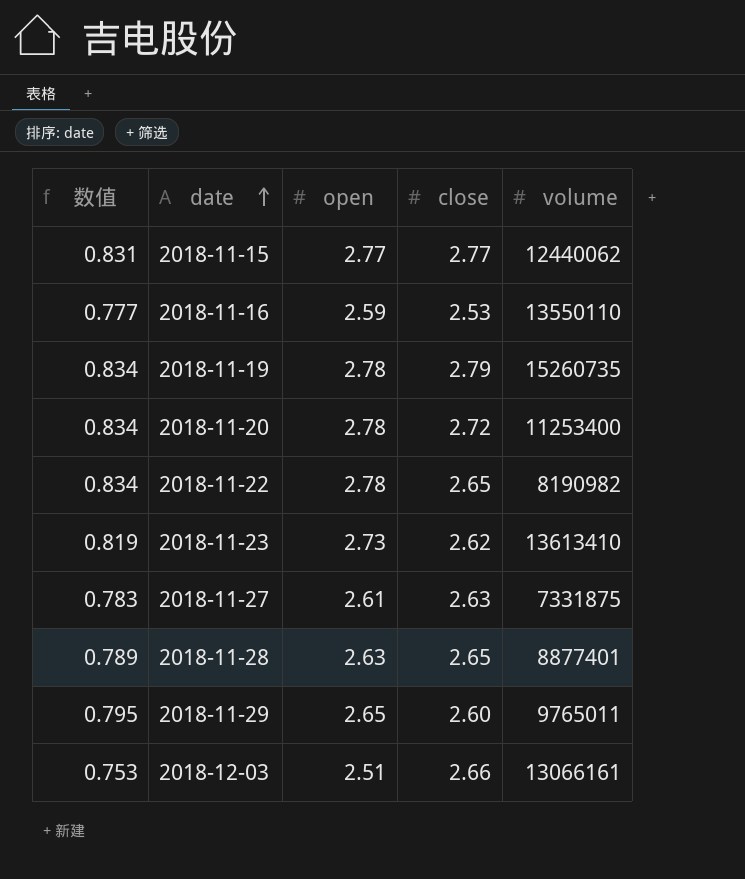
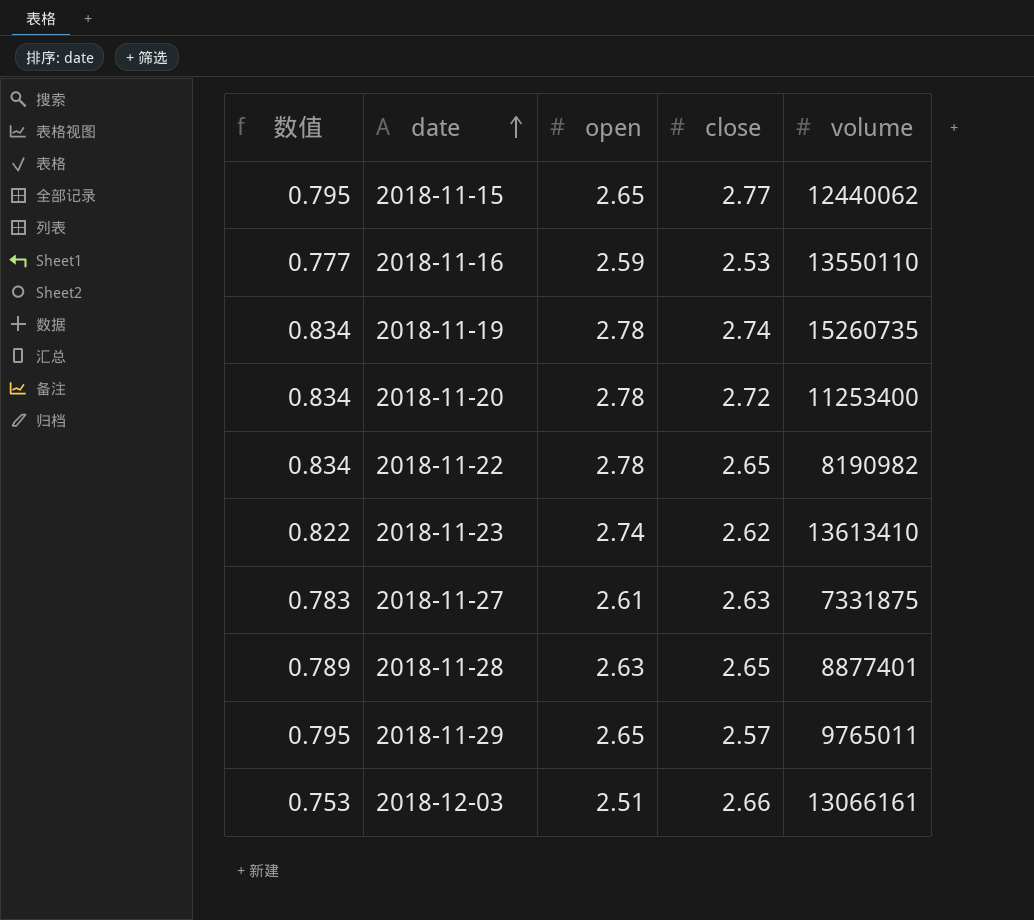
2018-11-15 | 数值: 0.831 -> 0.795
2018-11-15 | open: 2.77 -> 2.65
2018-11-19 | close: 2.79 -> 2.74
2018-11-23 | 数值: 0.819 -> 0.822
2018-11-23 | open: 2.73 -> 2.74
2018-11-29 | close: 2.60 -> 2.57

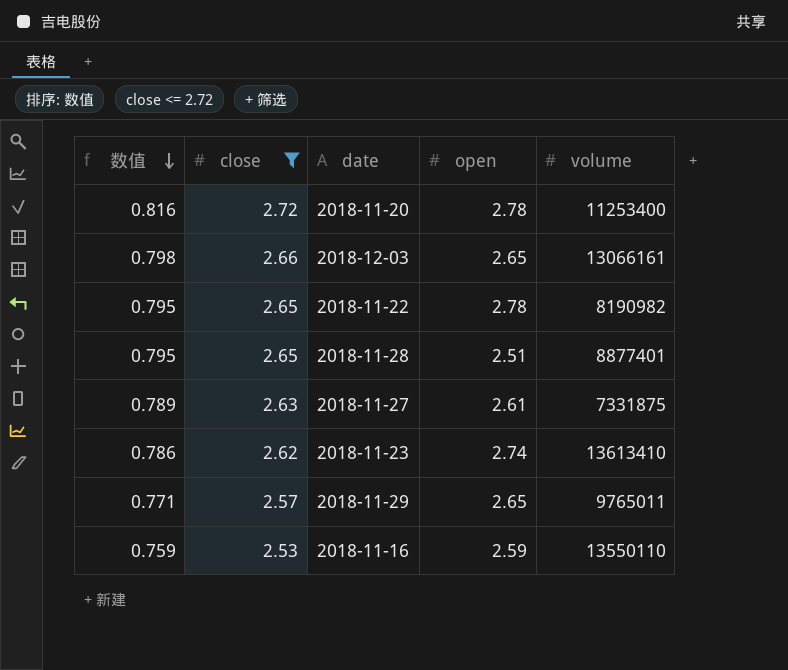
filter: none -> close <= 2.72
row order: date ascending -> 数值 descending
column 数值 | formula: [open] * 0.3 -> [close] * 0.3
column close | position: 4 -> 2
2018-12-03 | open: 2.51 -> 2.65
2018-11-28 | open: 2.63 -> 2.51

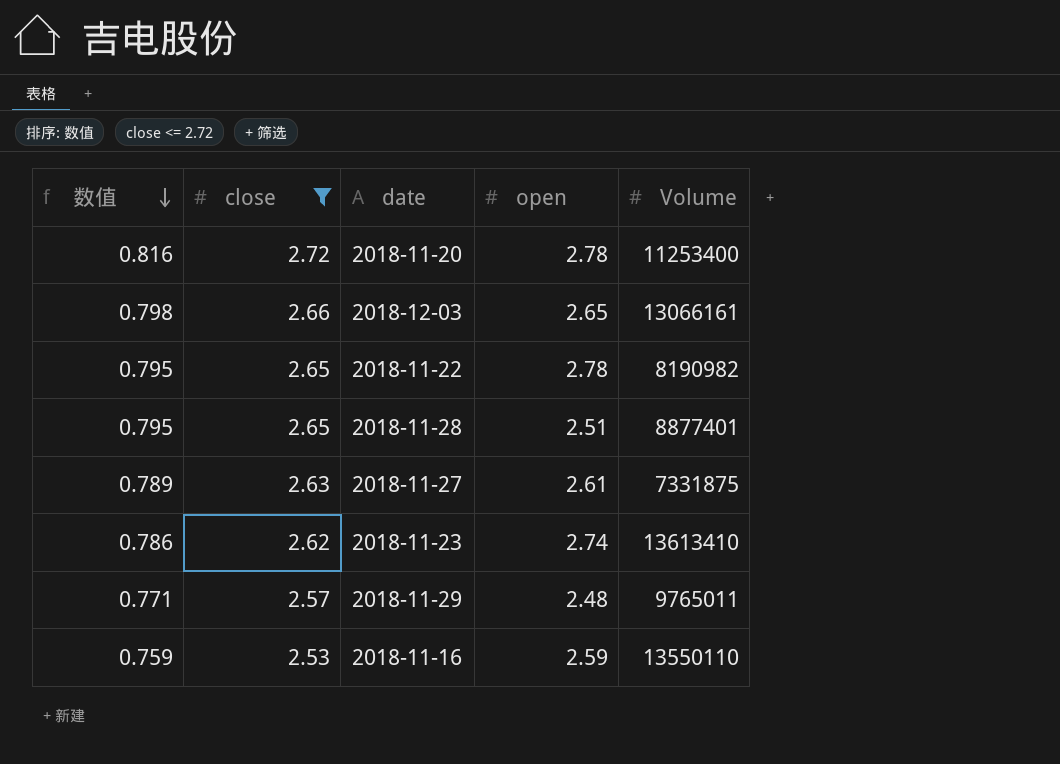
column name: volume -> Volume
2018-11-29 | open: 2.65 -> 2.48

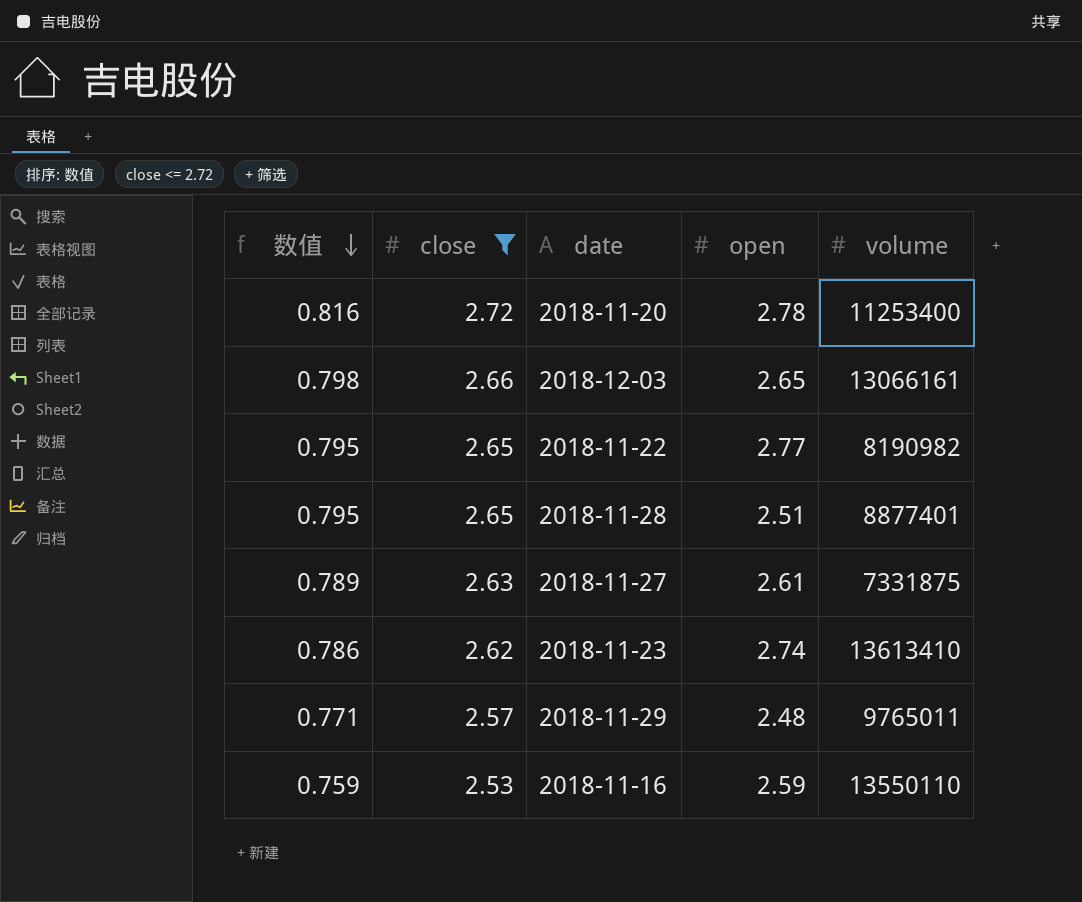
column name: Volume -> volume
2018-11-22 | open: 2.78 -> 2.77

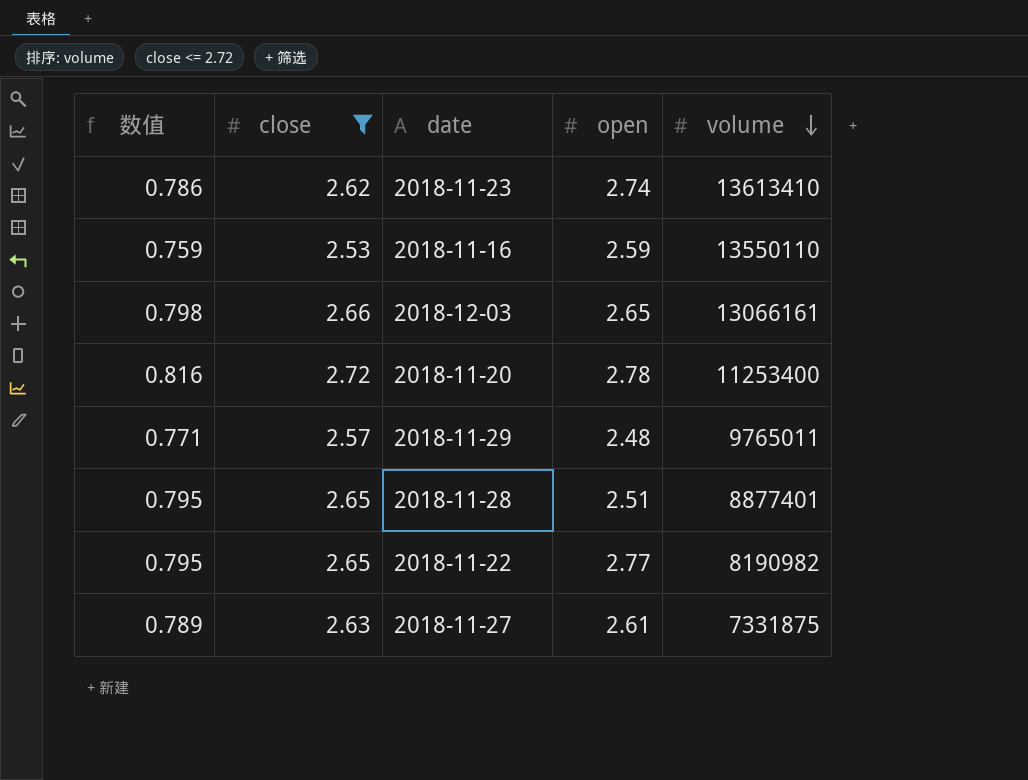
row order: 数值 descending -> volume descending

